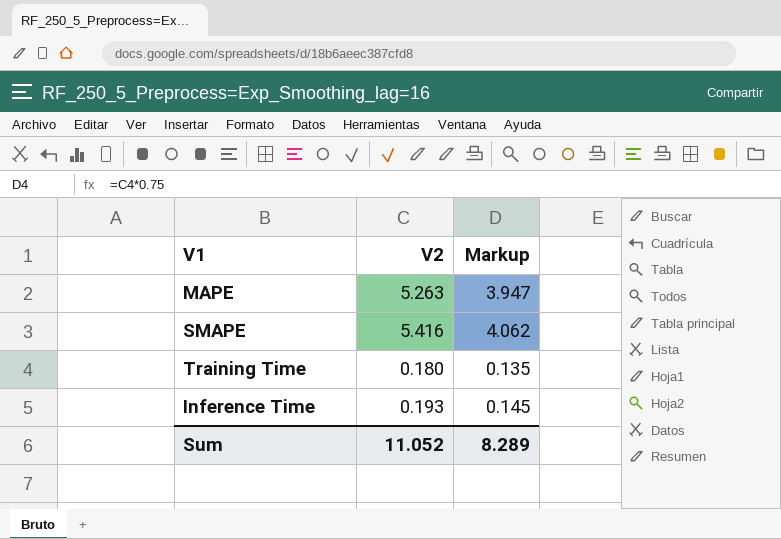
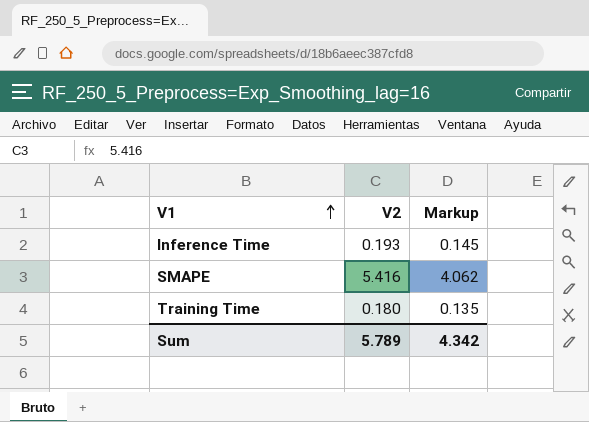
row order: none -> V1 ascending
row MAPE: 5.263 | 3.947 -> none
Sum | V2: 11.052 -> 5.789
Sum | Markup: 8.289 -> 4.342

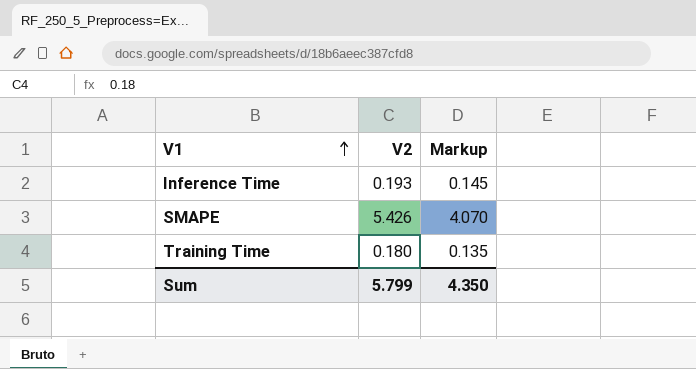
SMAPE | V2: 5.416 -> 5.426
SMAPE | Markup: 4.062 -> 4.070
Sum | V2: 5.789 -> 5.799
Sum | Markup: 4.342 -> 4.350

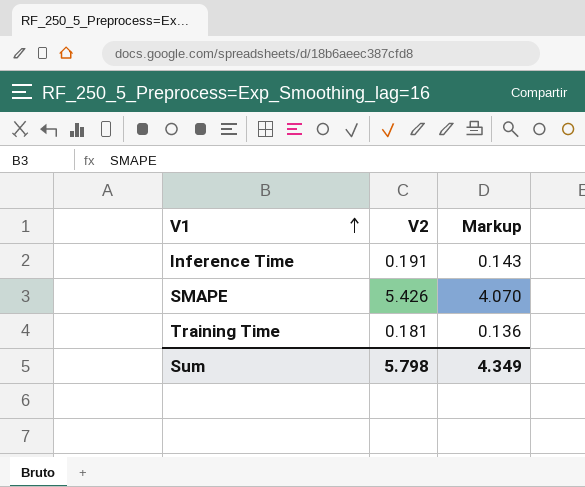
Inference Time | V2: 0.193 -> 0.191
Inference Time | Markup: 0.145 -> 0.143
Training Time | V2: 0.180 -> 0.181
Training Time | Markup: 0.135 -> 0.136
Sum | V2: 5.799 -> 5.798
Sum | Markup: 4.350 -> 4.349

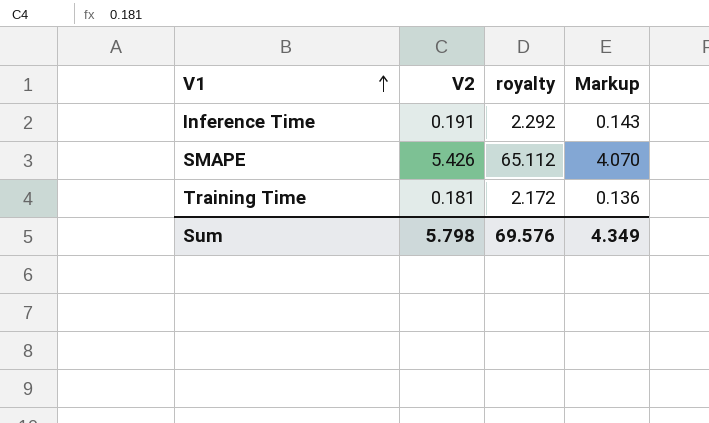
column royalty | formula: none -> [V2] * 12

